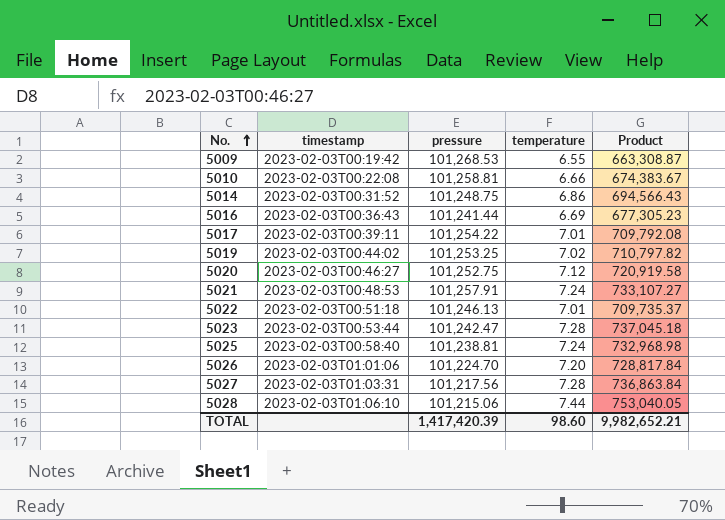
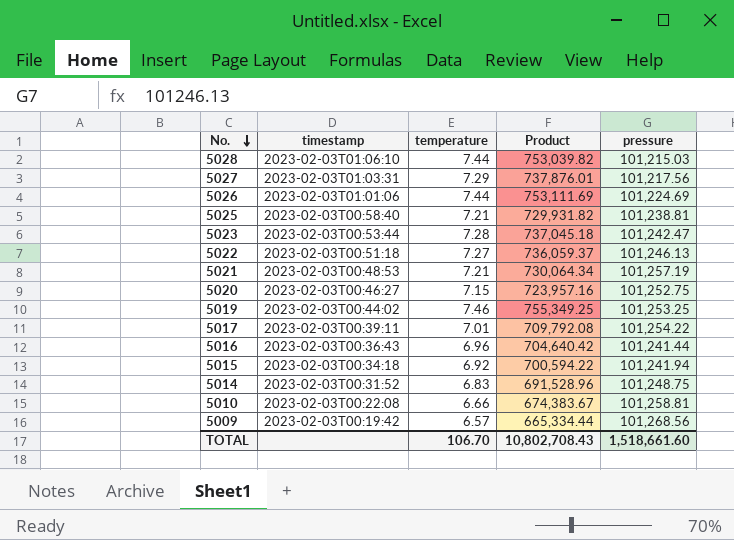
row order: No. ascending -> No. descending
column pressure | position: 3 -> 5
5028 | Product: 753,040.05 -> 753,039.82
5028 | pressure: 101,215.06 -> 101,215.03
5027 | temperature: 7.28 -> 7.29
5027 | Product: 736,863.84 -> 737,876.01
5026 | temperature: 7.20 -> 7.44
5026 | Product: 728,817.84 -> 753,111.69
5026 | pressure: 101,224.70 -> 101,224.69
5025 | temperature: 7.24 -> 7.21
5025 | Product: 732,968.98 -> 729,931.82
5022 | temperature: 7.01 -> 7.27
5022 | Product: 709,735.37 -> 736,059.37
5021 | temperature: 7.24 -> 7.21
5021 | Product: 733,107.27 -> 730,064.34
5021 | pressure: 101,257.91 -> 101,257.19
5020 | temperature: 7.12 -> 7.15
5020 | Product: 720,919.58 -> 723,957.16
5019 | temperature: 7.02 -> 7.46
5019 | Product: 710,797.82 -> 755,349.25
5016 | temperature: 6.69 -> 6.96
5016 | Product: 677,305.23 -> 704,640.42
row 5015: none -> 2023-02-03T00:34:18 | 6.92 | 700,594.22 | 101,241.94
5014 | temperature: 6.86 -> 6.83
5014 | Product: 694,566.43 -> 691,528.96
5009 | temperature: 6.55 -> 6.57
5009 | Product: 663,308.87 -> 665,334.44
5009 | pressure: 101,268.53 -> 101,268.56
TOTAL | temperature: 98.60 -> 106.70
TOTAL | Product: 9,982,652.21 -> 10,802,708.43
TOTAL | pressure: 1,417,420.39 -> 1,518,661.60

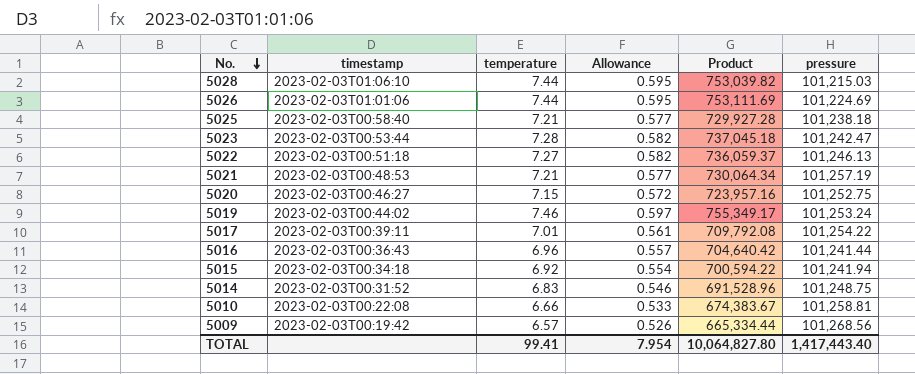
column Allowance | formula: none -> [temperature] * 0.08
row 5027: 2023-02-03T01:03:31 | 7.29 | 737,876.01 | 101,217.56 -> none
5025 | Product: 729,931.82 -> 729,927.28
5025 | pressure: 101,238.81 -> 101,238.18
5019 | Product: 755,349.25 -> 755,349.17
5019 | pressure: 101,253.25 -> 101,253.24
TOTAL | temperature: 106.70 -> 99.41
TOTAL | Product: 10,802,708.43 -> 10,064,827.80
TOTAL | pressure: 1,518,661.60 -> 1,417,443.40

